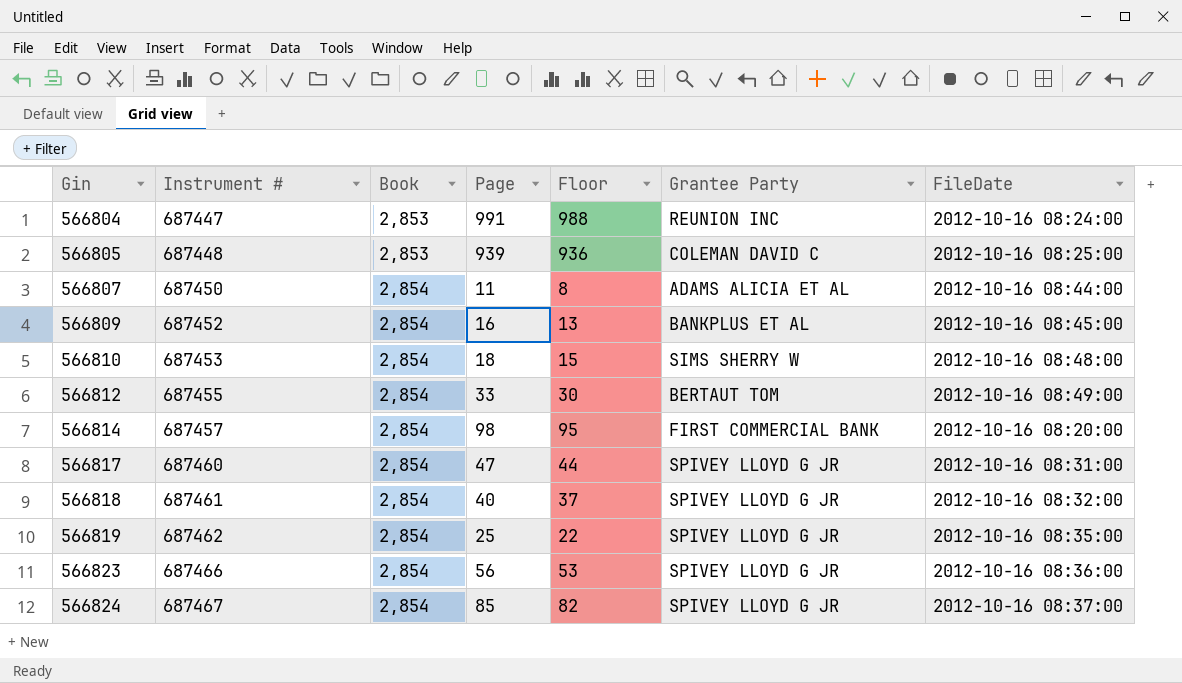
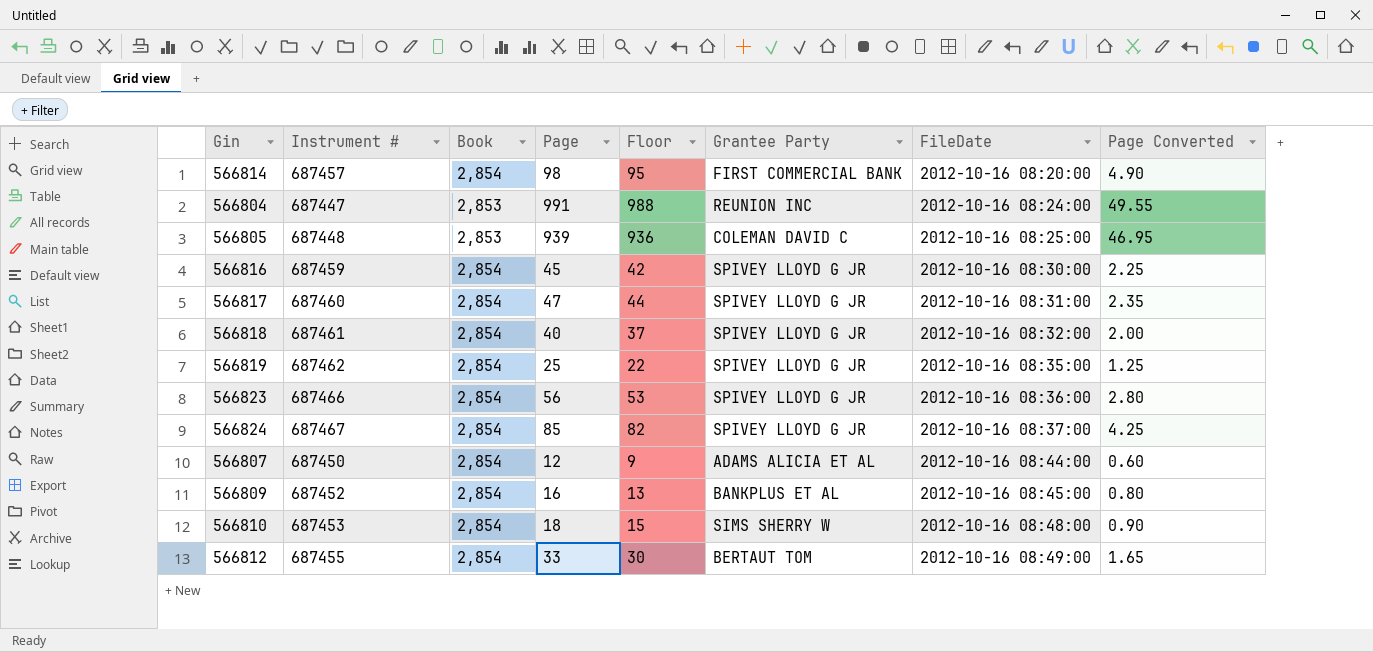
row order: Gin ascending -> FileDate ascending
column Page Converted | formula: none -> [Page] * 0.05
row 566816: none -> 687459 | 2,854 | 45 | 42 | SPIVEY LLOYD G JR | 2012-10-16 08:30:00 | 2.25
566807 | Page: 11 -> 12
566807 | Floor: 8 -> 9

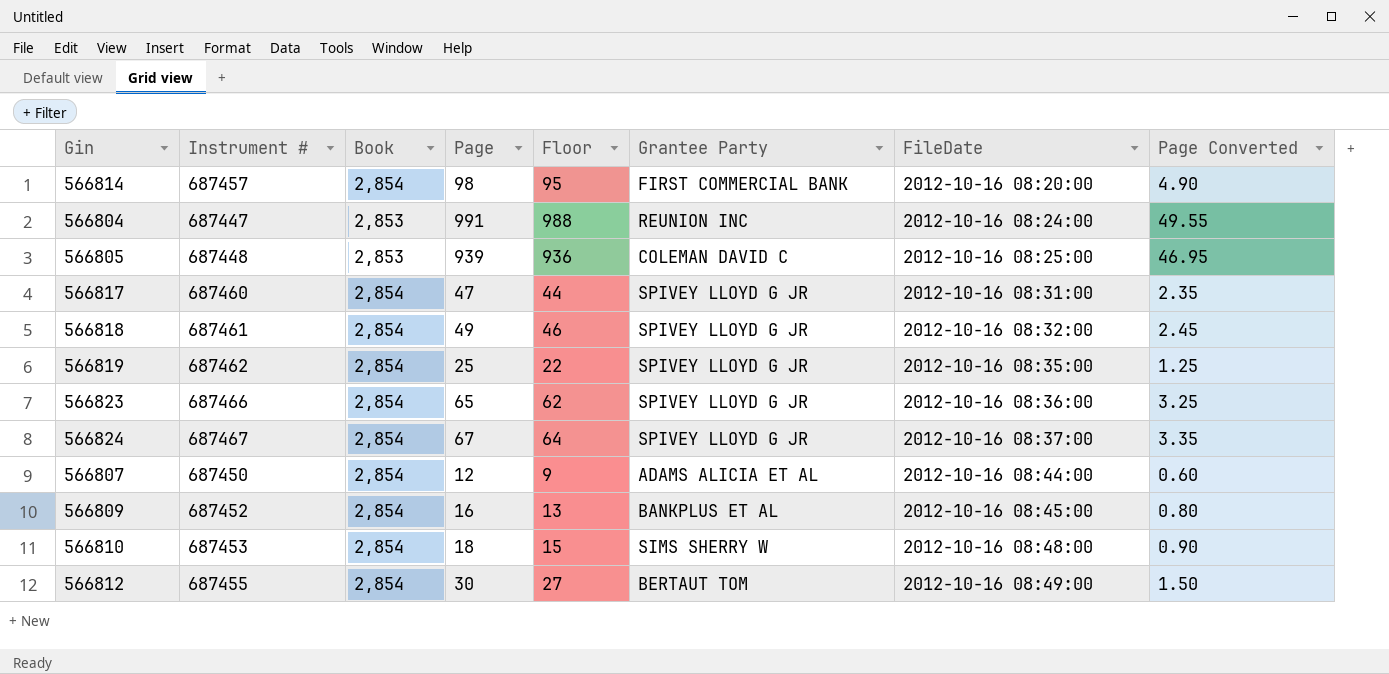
row 566816: 687459 | 2,854 | 45 | 42 | SPIVEY LLOYD G JR | 2012-10-16 08:30:00 | 2.25 -> none
566818 | Page: 40 -> 49
566818 | Floor: 37 -> 46
566818 | Page Converted: 2.00 -> 2.45
566823 | Page: 56 -> 65
566823 | Floor: 53 -> 62
566823 | Page Converted: 2.80 -> 3.25
566824 | Page: 85 -> 67
566824 | Floor: 82 -> 64
566824 | Page Converted: 4.25 -> 3.35
566812 | Page: 33 -> 30
566812 | Floor: 30 -> 27
566812 | Page Converted: 1.65 -> 1.50

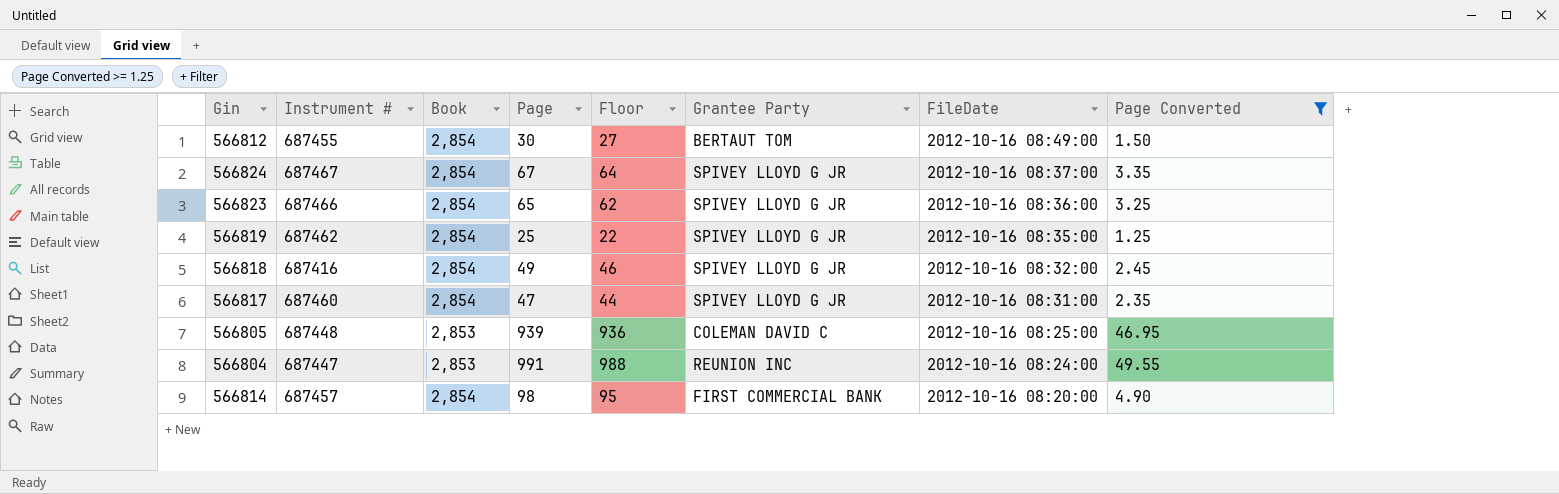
filter: none -> Page Converted >= 1.25
row order: FileDate ascending -> FileDate descending
566818 | Instrument #: 687461 -> 687416

